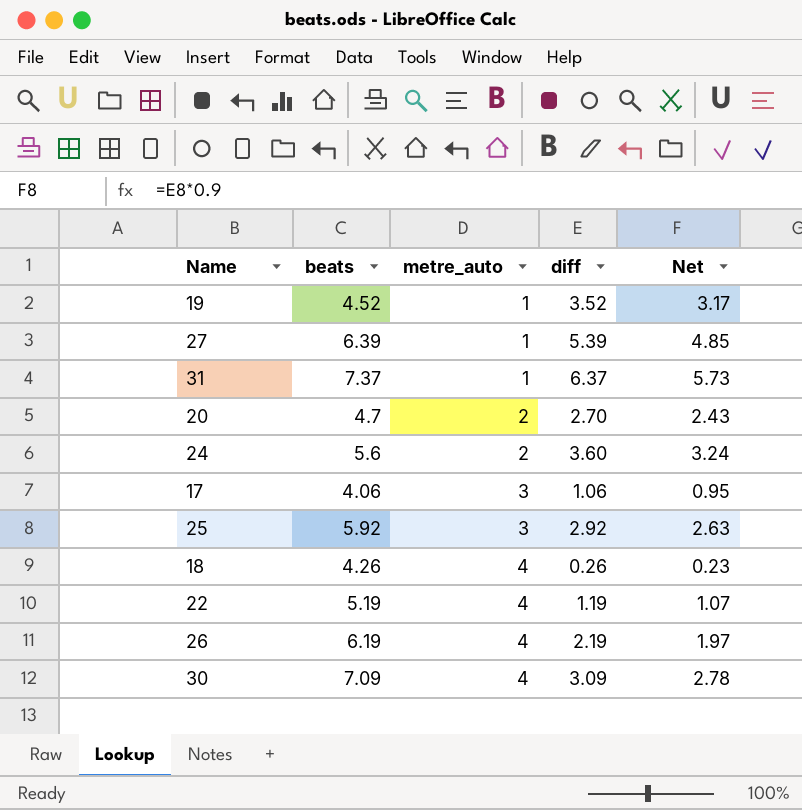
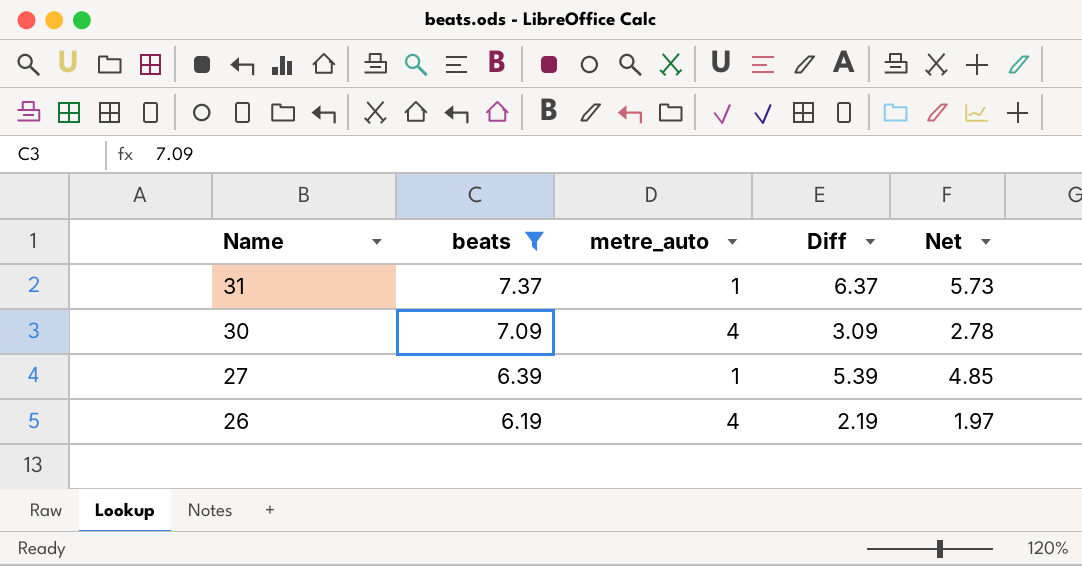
filter: none -> beats >= 6.19
row order: metre_auto ascending -> Name descending
column name: diff -> Diff

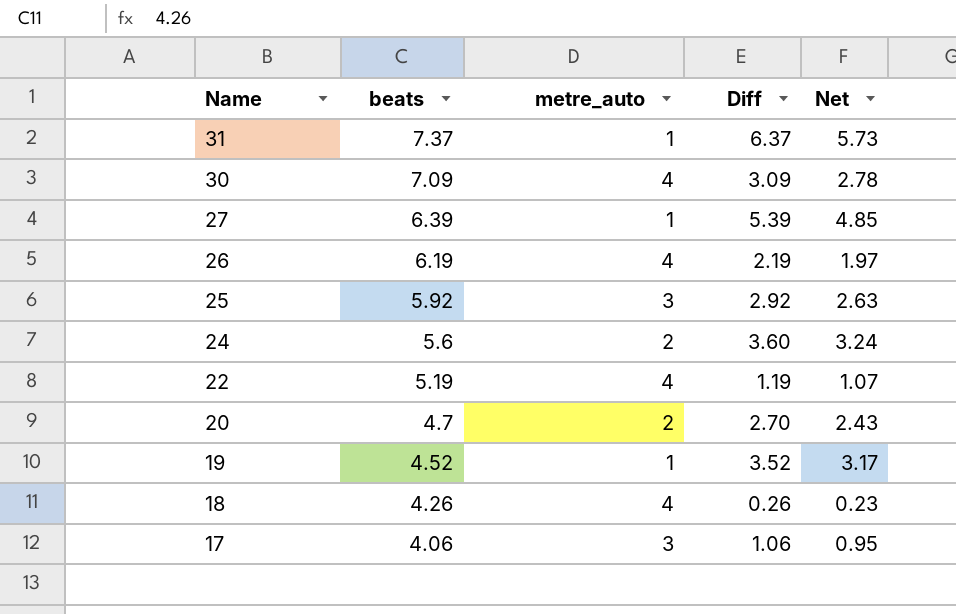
filter: beats >= 6.19 -> none

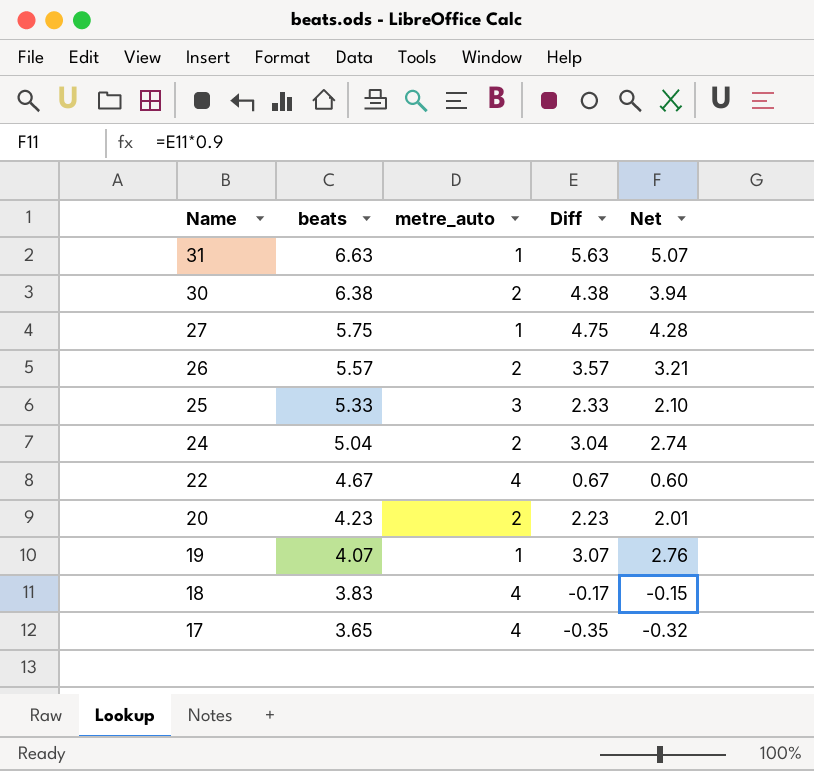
31 | beats: 7.37 -> 6.63
31 | Diff: 6.37 -> 5.63
31 | Net: 5.73 -> 5.07
30 | beats: 7.09 -> 6.38
30 | metre_auto: 4 -> 2
30 | Diff: 3.09 -> 4.38
30 | Net: 2.78 -> 3.94
27 | beats: 6.39 -> 5.75
27 | Diff: 5.39 -> 4.75
27 | Net: 4.85 -> 4.28
26 | beats: 6.19 -> 5.57
26 | metre_auto: 4 -> 2
26 | Diff: 2.19 -> 3.57
26 | Net: 1.97 -> 3.21
25 | beats: 5.92 -> 5.33
25 | Diff: 2.92 -> 2.33
25 | Net: 2.63 -> 2.10
24 | beats: 5.6 -> 5.04
24 | Diff: 3.60 -> 3.04
24 | Net: 3.24 -> 2.74
22 | beats: 5.19 -> 4.67
22 | Diff: 1.19 -> 0.67
22 | Net: 1.07 -> 0.60
20 | beats: 4.7 -> 4.23
20 | Diff: 2.70 -> 2.23
20 | Net: 2.43 -> 2.01
19 | beats: 4.52 -> 4.07
19 | Diff: 3.52 -> 3.07
19 | Net: 3.17 -> 2.76
18 | beats: 4.26 -> 3.83
18 | Diff: 0.26 -> -0.17
18 | Net: 0.23 -> -0.15
17 | beats: 4.06 -> 3.65
17 | metre_auto: 3 -> 4
17 | Diff: 1.06 -> -0.35
17 | Net: 0.95 -> -0.32

